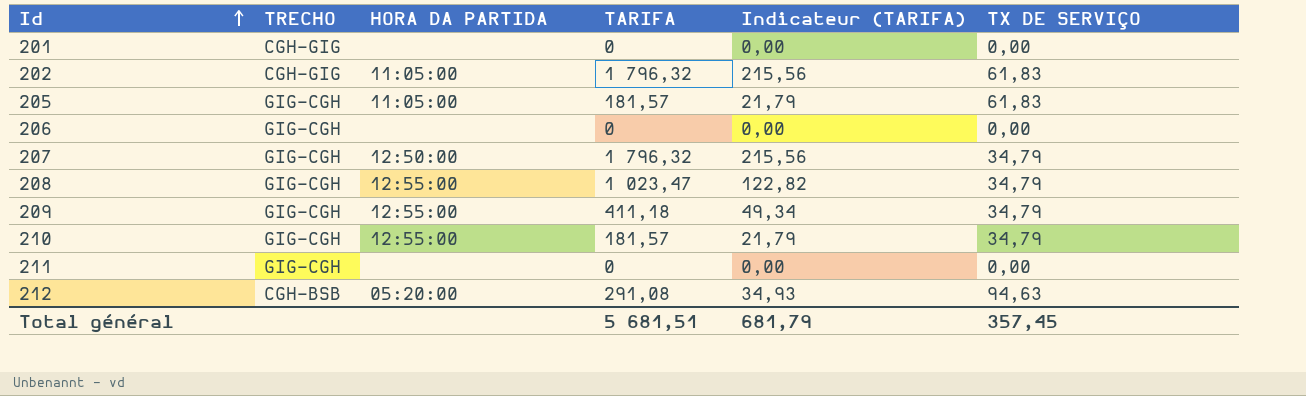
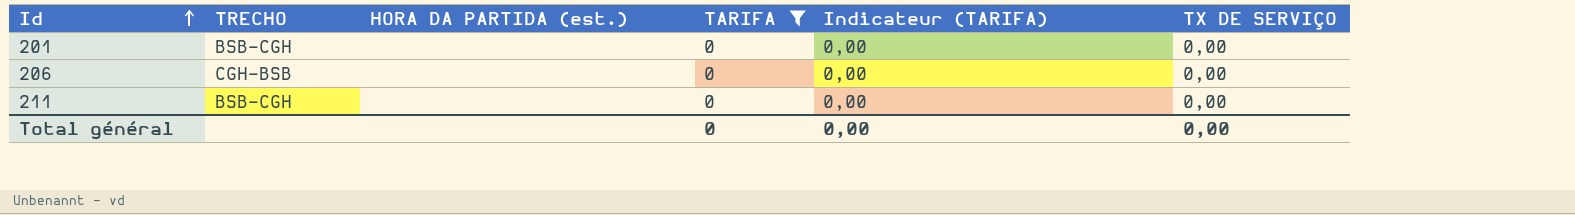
filter: none -> TARIFA = 0
column name: HORA DA PARTIDA -> HORA DA PARTIDA (est.)
201 | TRECHO: CGH-GIG -> BSB-CGH
206 | TRECHO: GIG-CGH -> CGH-BSB
211 | TRECHO: GIG-CGH -> BSB-CGH
Total général | TARIFA: 5 681,51 -> 0
Total général | Indicateur (TARIFA): 681,79 -> 0,00
Total général | TX DE SERVIÇO: 357,45 -> 0,00

